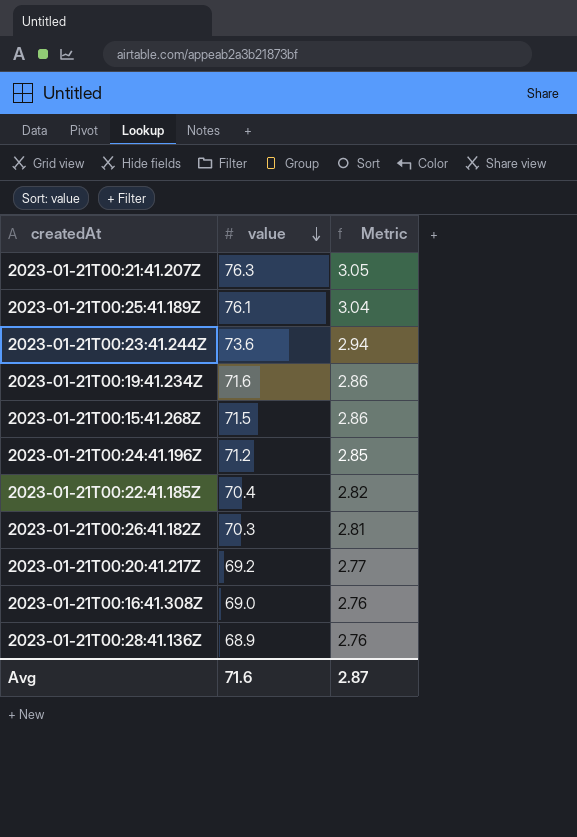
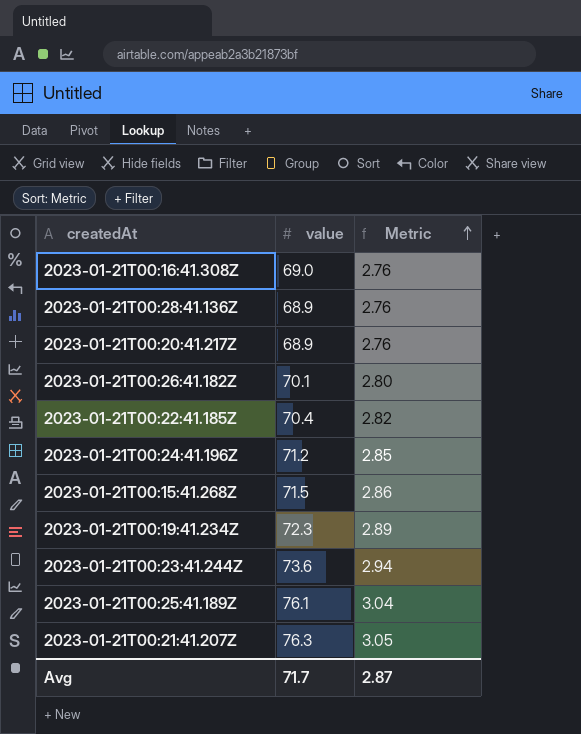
row order: value descending -> Metric ascending
2023-01-21T00:20:41.217Z | value: 69.2 -> 68.9
2023-01-21T00:20:41.217Z | Metric: 2.77 -> 2.76
2023-01-21T00:26:41.182Z | value: 70.3 -> 70.1
2023-01-21T00:26:41.182Z | Metric: 2.81 -> 2.80
2023-01-21T00:19:41.234Z | value: 71.6 -> 72.3
2023-01-21T00:19:41.234Z | Metric: 2.86 -> 2.89
Avg | value: 71.6 -> 71.7

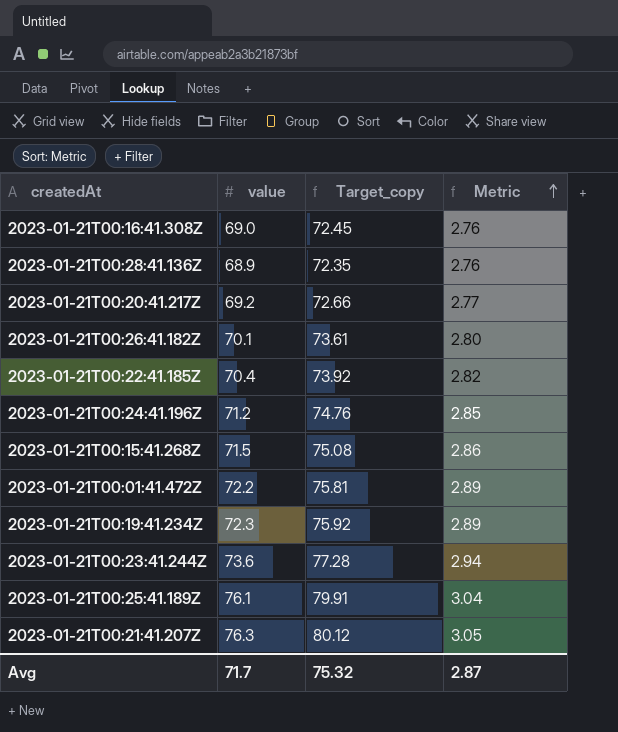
column Target_copy | formula: none -> [value] * 1.05
2023-01-21T00:20:41.217Z | value: 68.9 -> 69.2
2023-01-21T00:20:41.217Z | Metric: 2.76 -> 2.77
row 2023-01-21T00:01:41.472Z: none -> 72.2 | 75.81 | 2.89

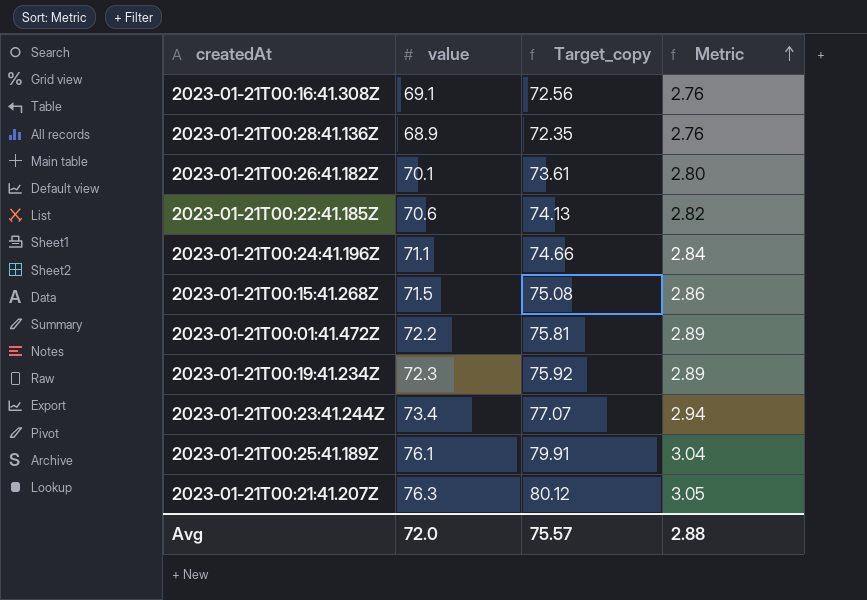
row 2023-01-21T00:20:41.217Z: 69.2 | 72.66 | 2.77 -> none
2023-01-21T00:16:41.308Z | value: 69.0 -> 69.1
2023-01-21T00:16:41.308Z | Target_copy: 72.45 -> 72.56
2023-01-21T00:22:41.185Z | value: 70.4 -> 70.6
2023-01-21T00:22:41.185Z | Target_copy: 73.92 -> 74.13
2023-01-21T00:24:41.196Z | value: 71.2 -> 71.1
2023-01-21T00:24:41.196Z | Target_copy: 74.76 -> 74.66
2023-01-21T00:24:41.196Z | Metric: 2.85 -> 2.84
2023-01-21T00:23:41.244Z | value: 73.6 -> 73.4
2023-01-21T00:23:41.244Z | Target_copy: 77.28 -> 77.07
Avg | value: 71.7 -> 72.0
Avg | Target_copy: 75.32 -> 75.57
Avg | Metric: 2.87 -> 2.88

